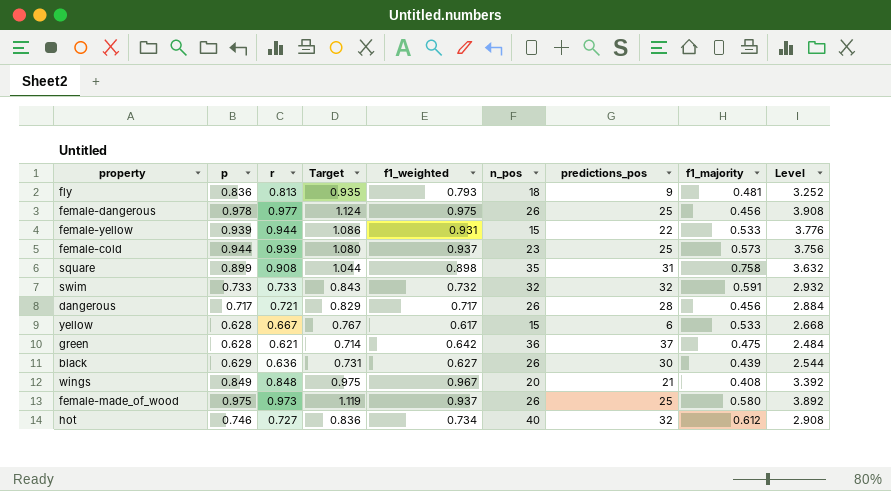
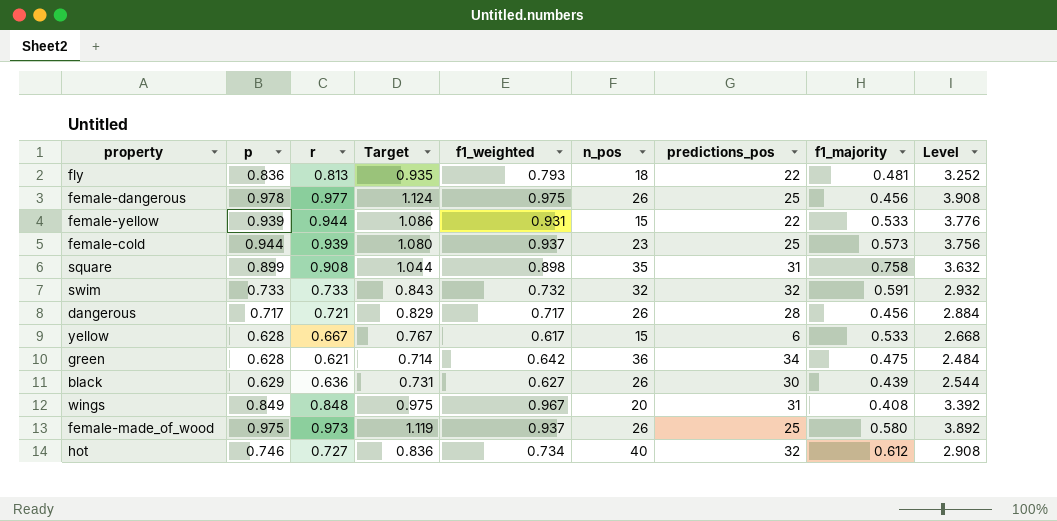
fly | predictions_pos: 9 -> 22
green | predictions_pos: 37 -> 34
wings | predictions_pos: 21 -> 31

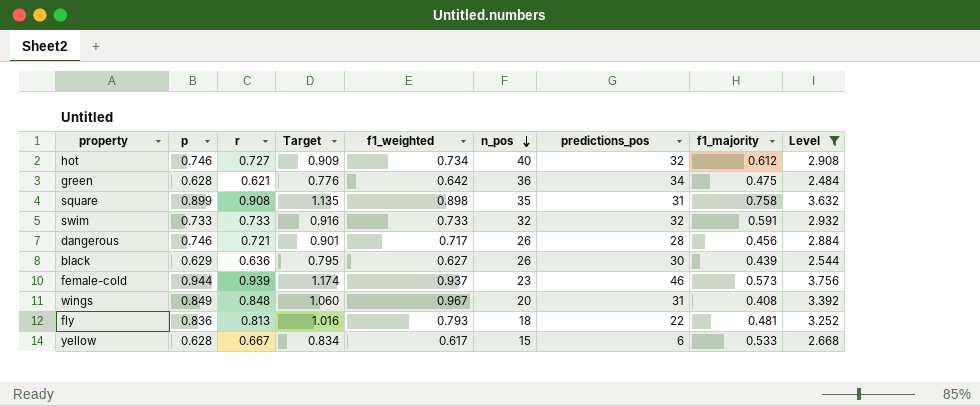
filter: none -> Level <= 3.756
row order: none -> n_pos descending
column Target | formula: [r] * 1.15 -> [r] * 1.25
swim | f1_weighted: 0.732 -> 0.733
dangerous | p: 0.717 -> 0.746
female-cold | predictions_pos: 25 -> 46

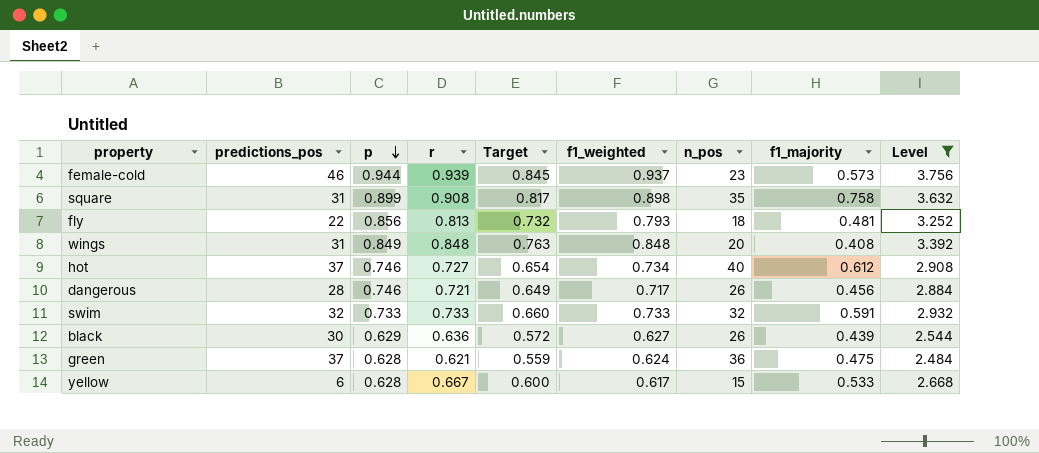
row order: n_pos descending -> p descending
column predictions_pos | position: 7 -> 2
column Target | formula: [r] * 1.25 -> [r] * 0.9
fly | p: 0.836 -> 0.856
wings | f1_weighted: 0.967 -> 0.848
hot | predictions_pos: 32 -> 37
green | predictions_pos: 34 -> 37
green | f1_weighted: 0.642 -> 0.624

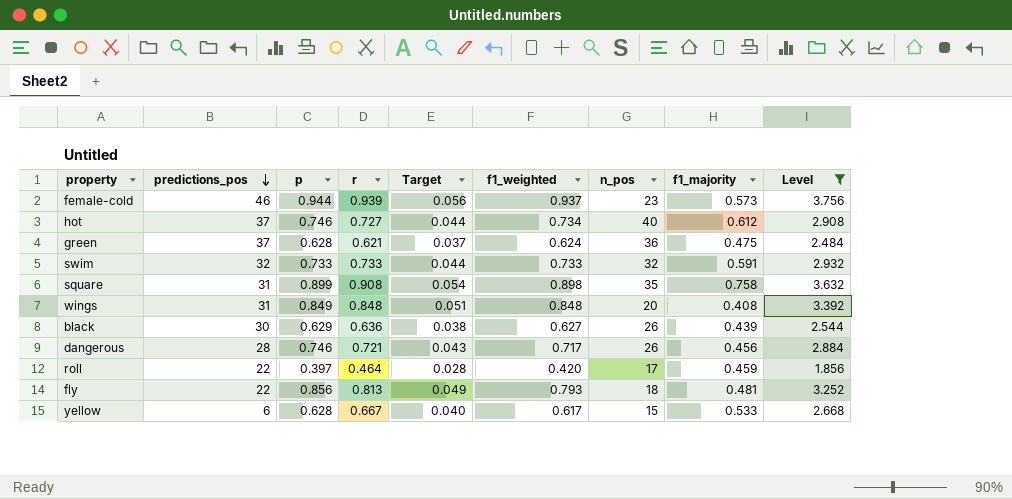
row order: p descending -> predictions_pos descending
column Target | formula: [r] * 0.9 -> [r] * 0.06
row roll: none -> 22 | 0.397 | 0.464 | 0.028 | 0.420 | 17 | 0.459 | 1.856

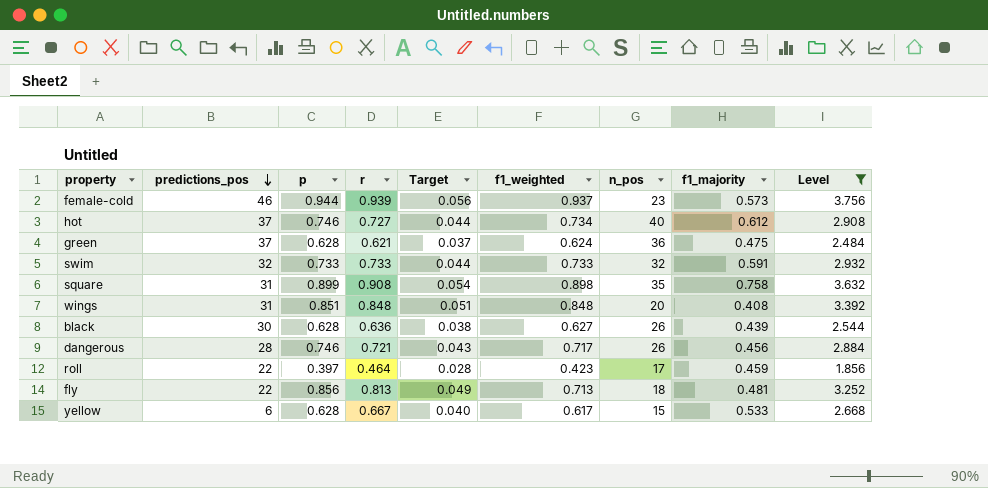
wings | p: 0.849 -> 0.851
black | p: 0.629 -> 0.628
roll | f1_weighted: 0.420 -> 0.423
fly | f1_weighted: 0.793 -> 0.713

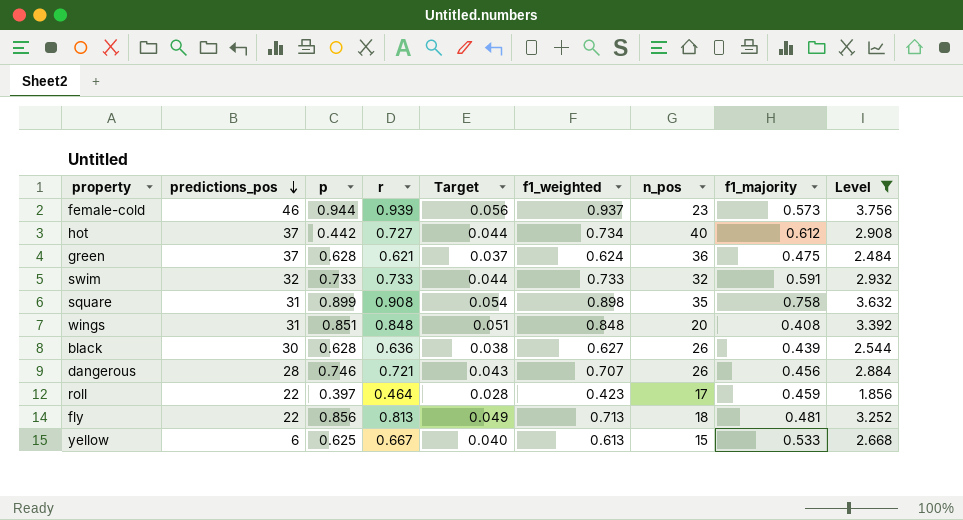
hot | p: 0.746 -> 0.442
dangerous | f1_weighted: 0.717 -> 0.707
yellow | p: 0.628 -> 0.625
yellow | f1_weighted: 0.617 -> 0.613

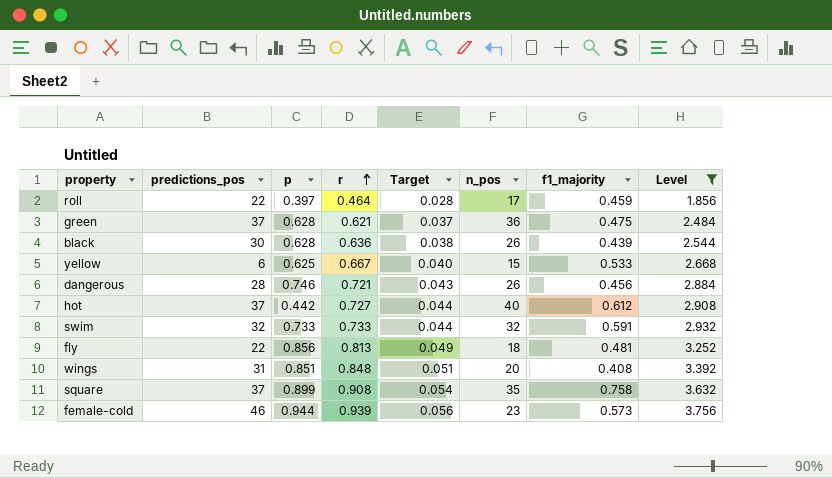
row order: predictions_pos descending -> r ascending
column f1_weighted | position: 6 -> none
square | predictions_pos: 31 -> 37

